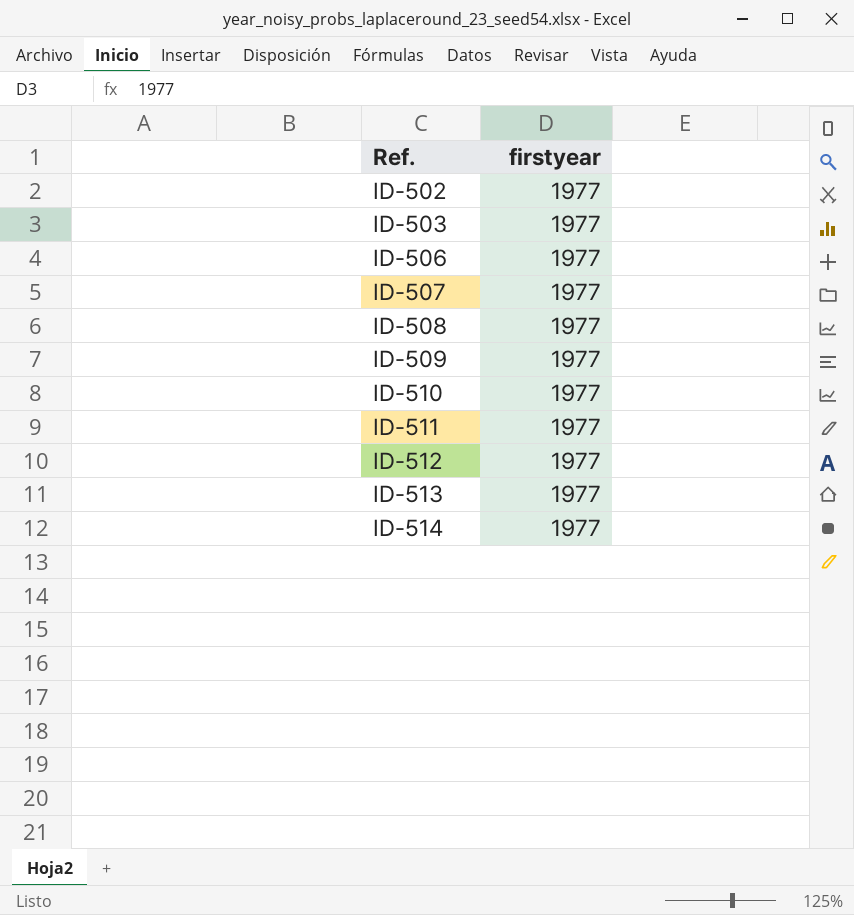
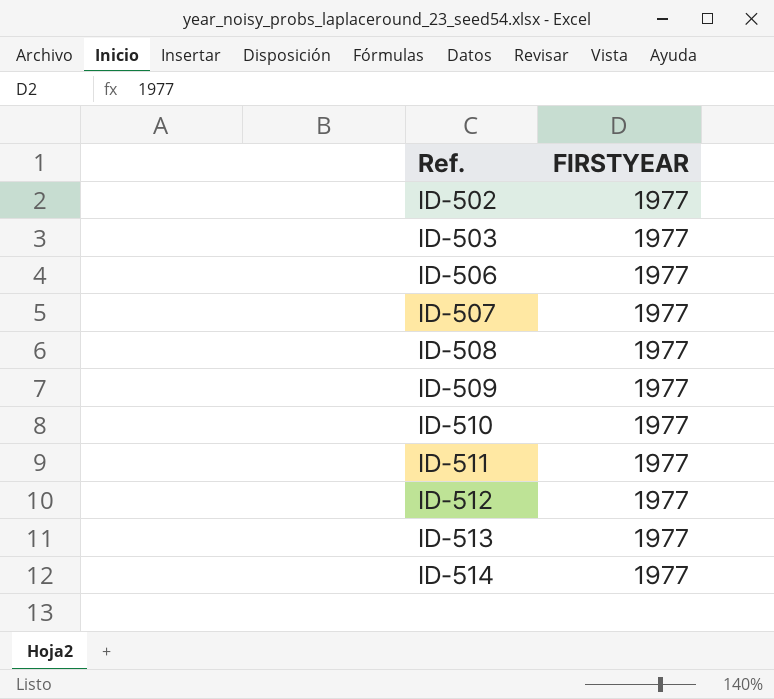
column name: firstyear -> FIRSTYEAR

